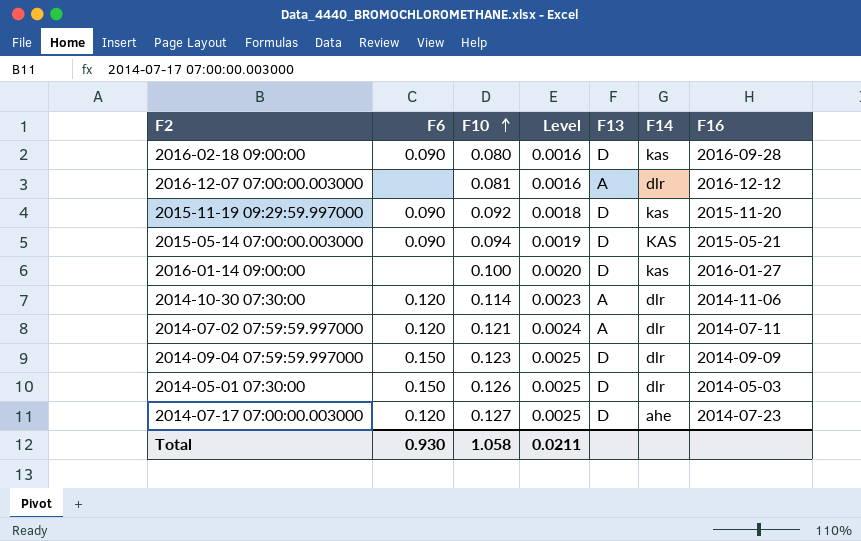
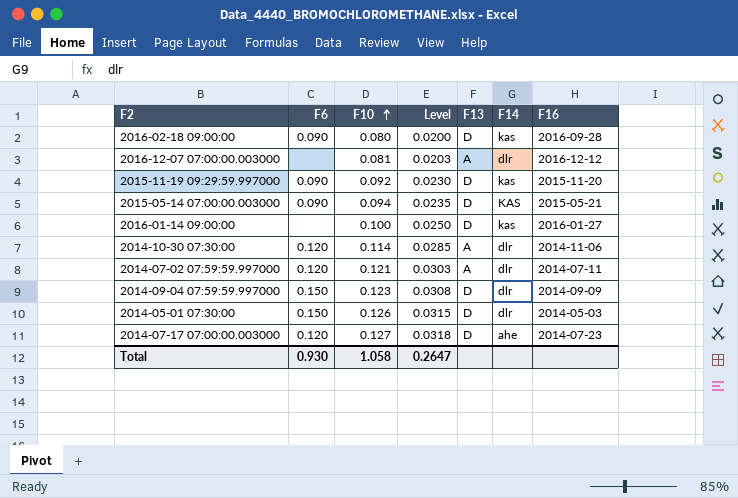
column Level | formula: [F10] * 0.02 -> [F10] * 0.25
Total | Level: 0.0211 -> 0.2647

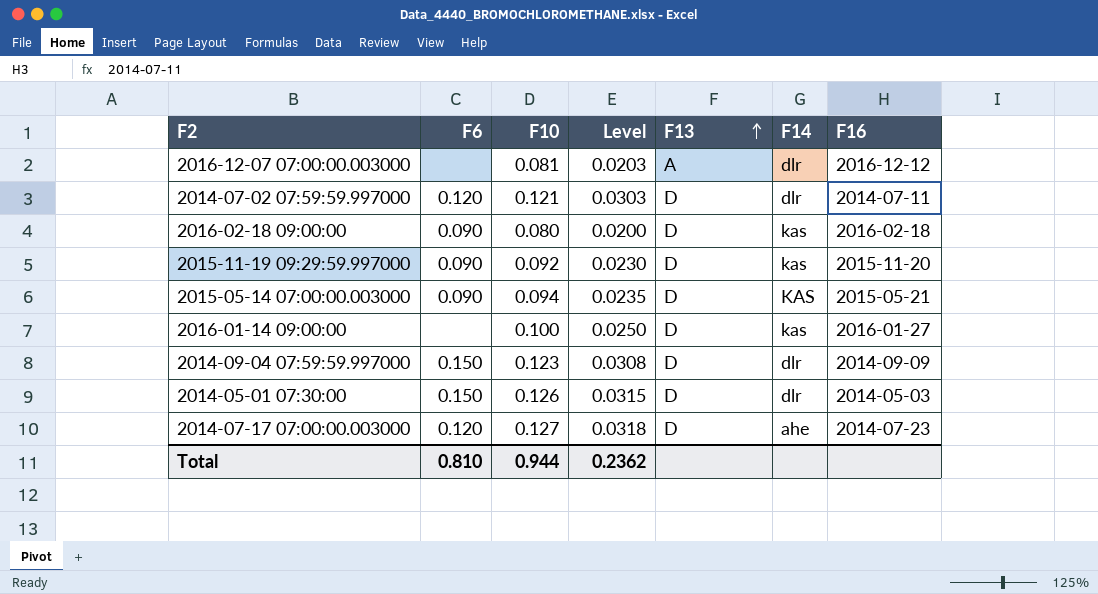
row order: F10 ascending -> F13 ascending
row 2014-10-30 07:30:00: 0.120 | 0.114 | 0.0285 | A | dlr | 2014-11-06 -> none
2014-07-02 07:59:59.997000 | F13: A -> D
2016-02-18 09:00:00 | F16: 2016-09-28 -> 2016-02-18
Total | F6: 0.930 -> 0.810
Total | F10: 1.058 -> 0.944
Total | Level: 0.2647 -> 0.2362

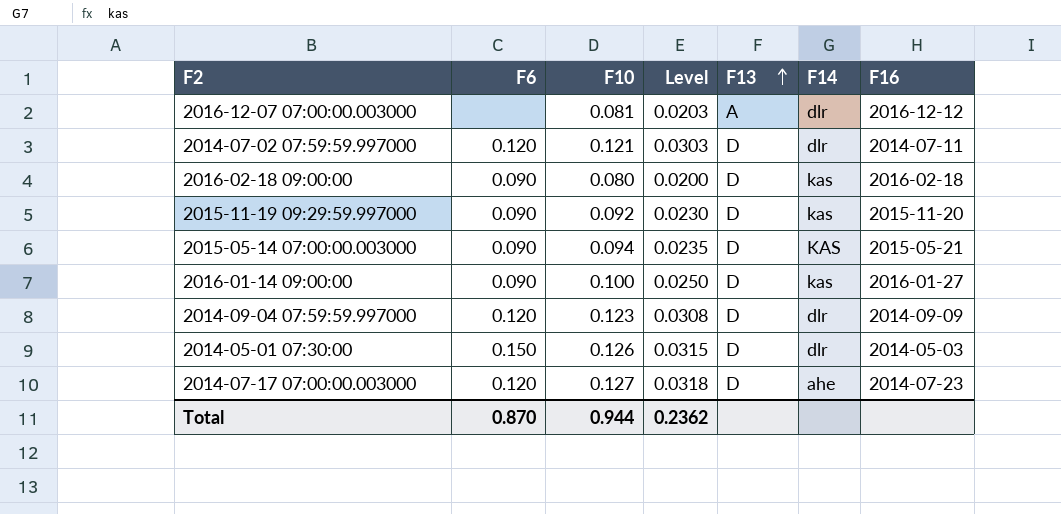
2016-01-14 09:00:00 | F6: none -> 0.090
2014-09-04 07:59:59.997000 | F6: 0.150 -> 0.120
Total | F6: 0.810 -> 0.870

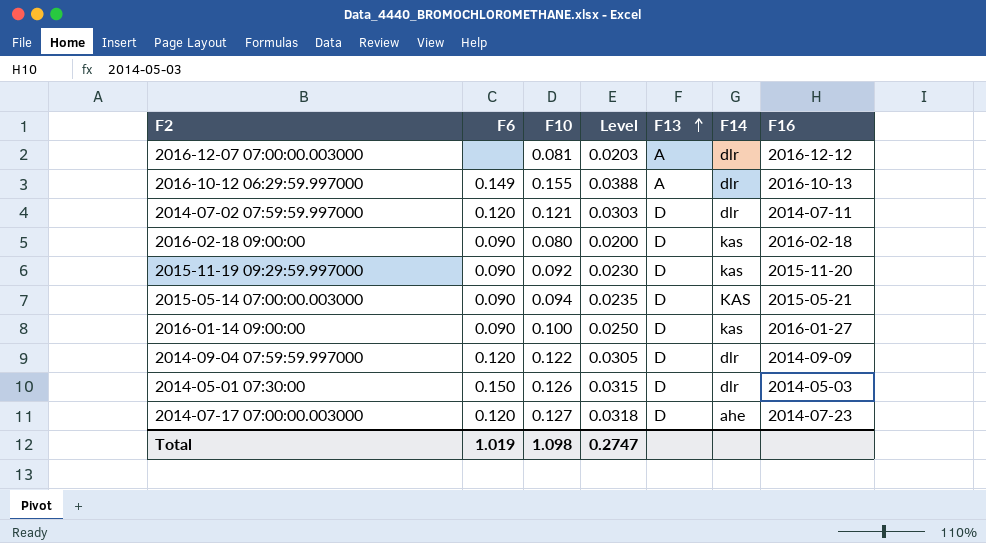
row 2016-10-12 06:29:59.997000: none -> 0.149 | 0.155 | 0.0388 | A | dlr | 2016-10-13
2014-09-04 07:59:59.997000 | F10: 0.123 -> 0.122
2014-09-04 07:59:59.997000 | Level: 0.0308 -> 0.0305
Total | F6: 0.870 -> 1.019
Total | F10: 0.944 -> 1.098
Total | Level: 0.2362 -> 0.2747

